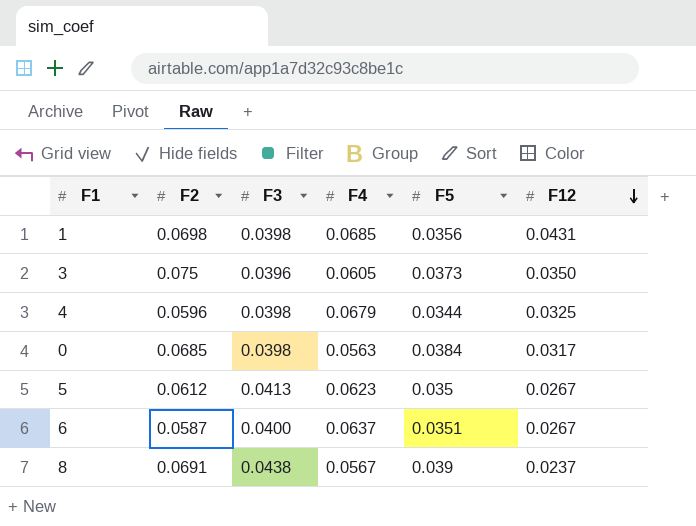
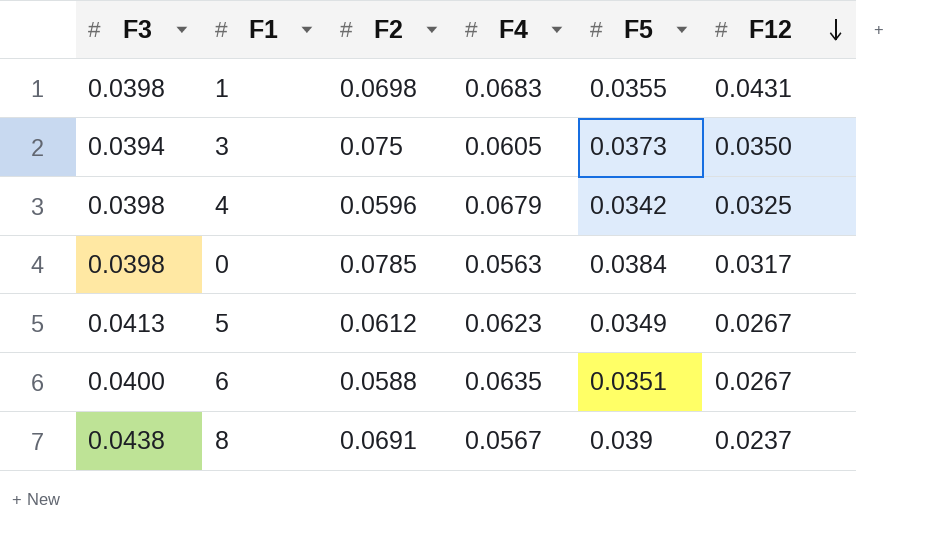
column F3 | position: 3 -> 1
1 | F4: 0.0685 -> 0.0683
1 | F5: 0.0356 -> 0.0355
3 | F3: 0.0396 -> 0.0394
4 | F5: 0.0344 -> 0.0342
0 | F2: 0.0685 -> 0.0785
5 | F5: 0.035 -> 0.0349
6 | F2: 0.0587 -> 0.0588
6 | F4: 0.0637 -> 0.0635

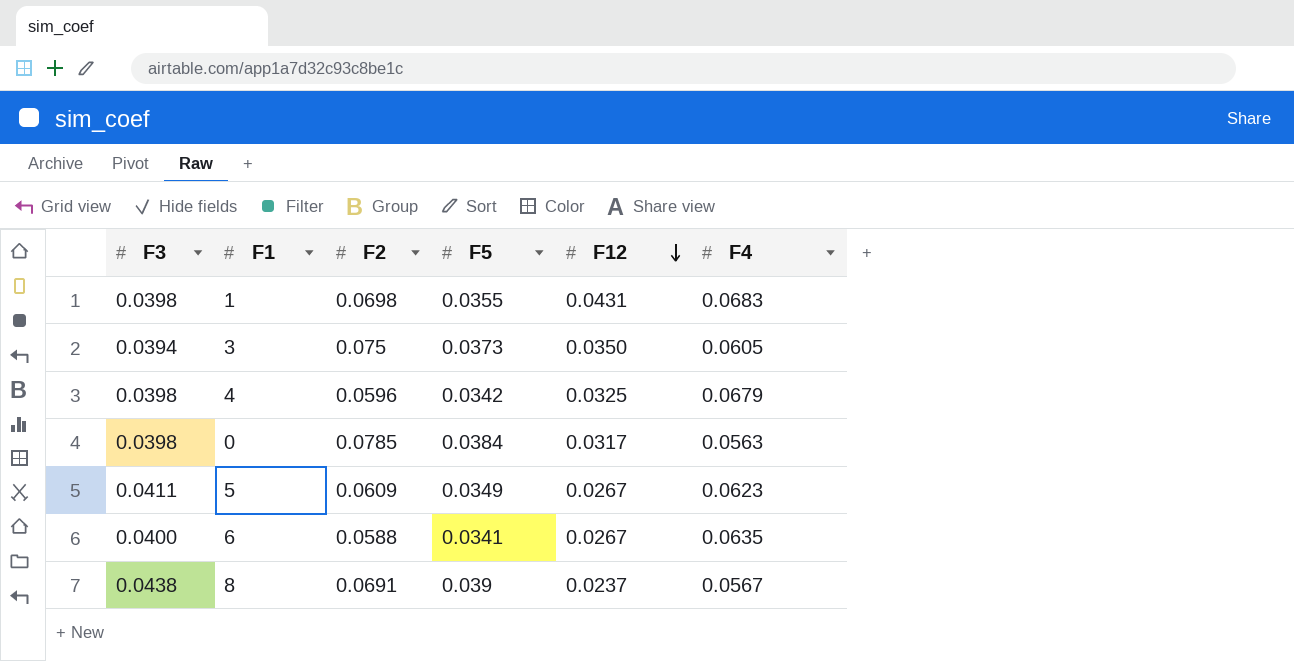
column F4 | position: 4 -> 6
5 | F3: 0.0413 -> 0.0411
5 | F2: 0.0612 -> 0.0609
6 | F5: 0.0351 -> 0.0341

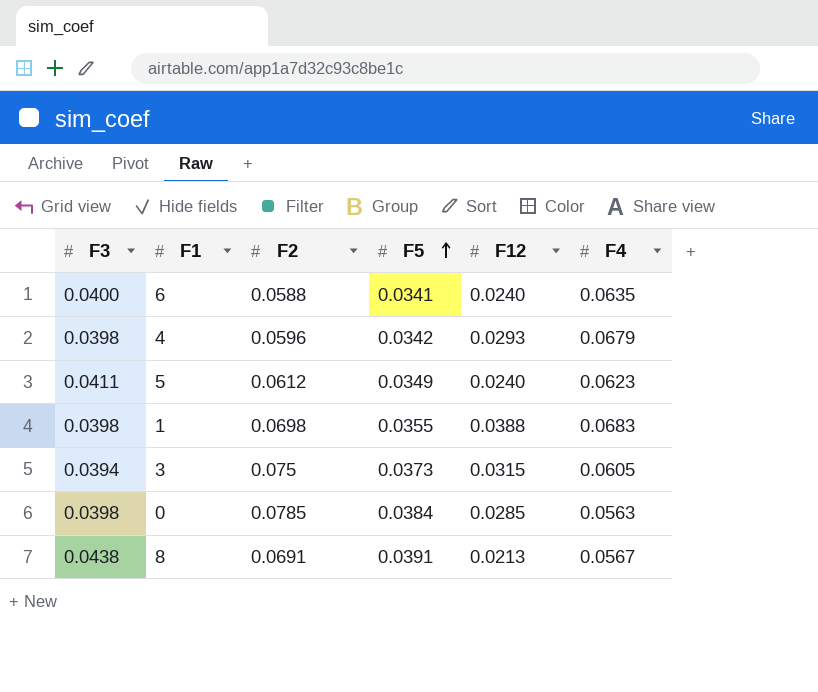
row order: F12 descending -> F5 ascending
6 | F12: 0.0267 -> 0.0240
4 | F12: 0.0325 -> 0.0293
5 | F2: 0.0609 -> 0.0612
5 | F12: 0.0267 -> 0.0240
1 | F12: 0.0431 -> 0.0388
3 | F12: 0.0350 -> 0.0315
0 | F12: 0.0317 -> 0.0285
8 | F5: 0.039 -> 0.0391
8 | F12: 0.0237 -> 0.0213

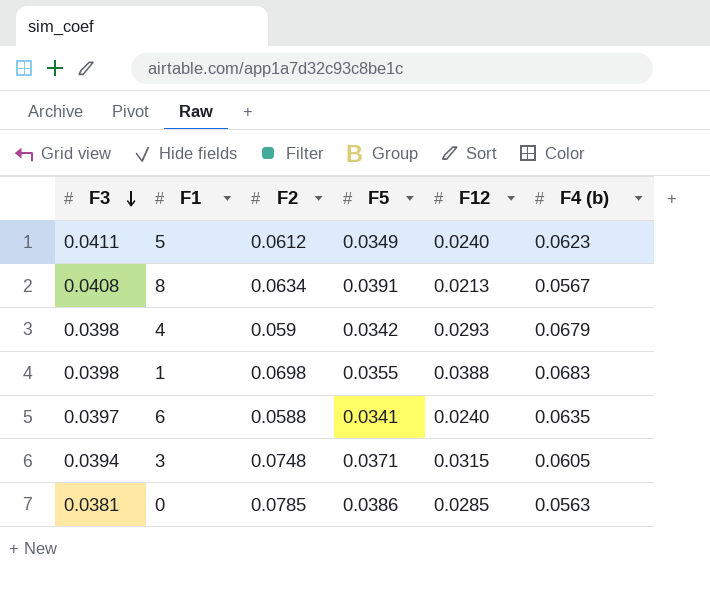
row order: F5 ascending -> F3 descending
column name: F4 -> F4 (b)
8 | F3: 0.0438 -> 0.0408
8 | F2: 0.0691 -> 0.0634
4 | F2: 0.0596 -> 0.059
6 | F3: 0.0400 -> 0.0397
3 | F2: 0.075 -> 0.0748
3 | F5: 0.0373 -> 0.0371
0 | F3: 0.0398 -> 0.0381
0 | F5: 0.0384 -> 0.0386

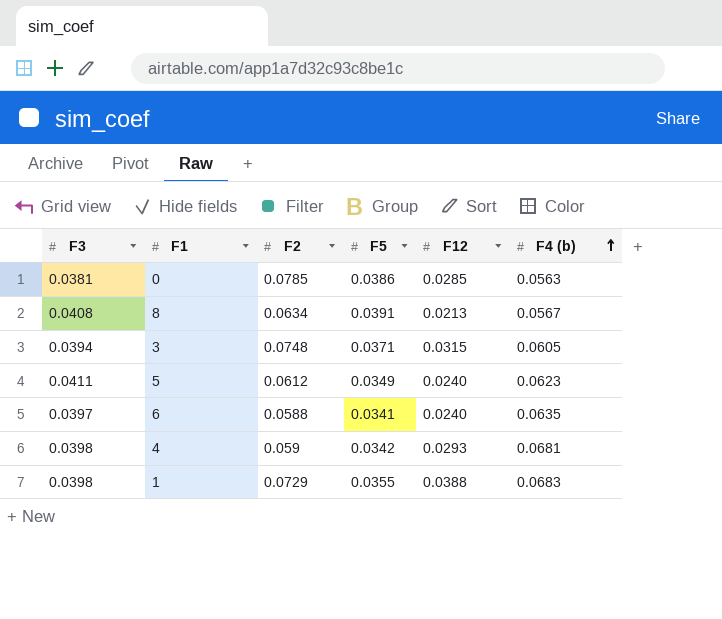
row order: F3 descending -> F4 (b) ascending
4 | F4 (b): 0.0679 -> 0.0681
1 | F2: 0.0698 -> 0.0729

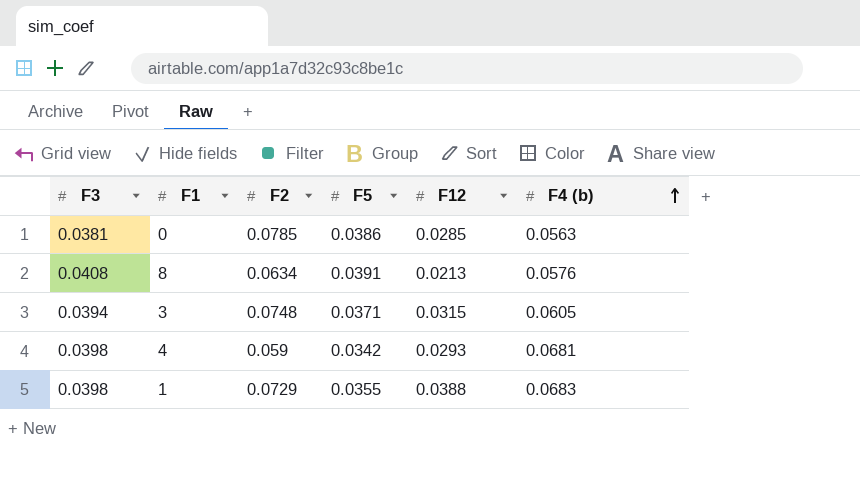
row 5: 0.0411 | 0.0612 | 0.0349 | 0.0240 | 0.0623 -> none
row 6: 0.0397 | 0.0588 | 0.0341 | 0.0240 | 0.0635 -> none
8 | F4 (b): 0.0567 -> 0.0576

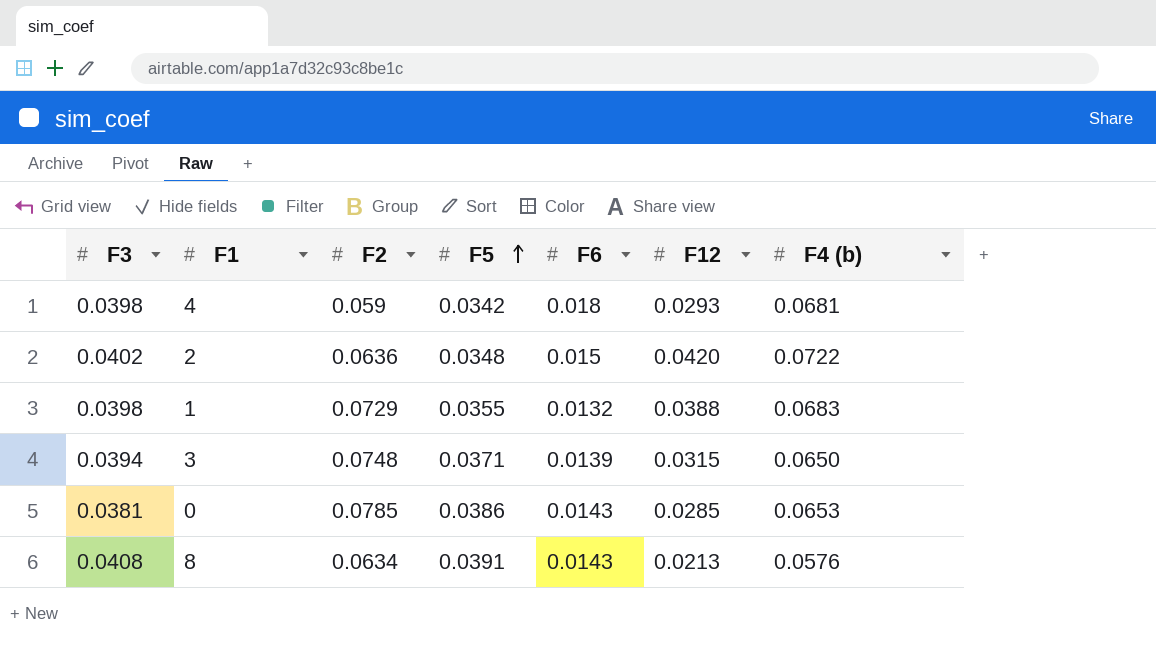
row order: F4 (b) ascending -> F5 ascending
column F6 | position: none -> 5
row 2: none -> 0.0402 | 0.0636 | 0.0348 | 0.015 | 0.0420 | 0.0722
3 | F4 (b): 0.0605 -> 0.0650
0 | F4 (b): 0.0563 -> 0.0653

